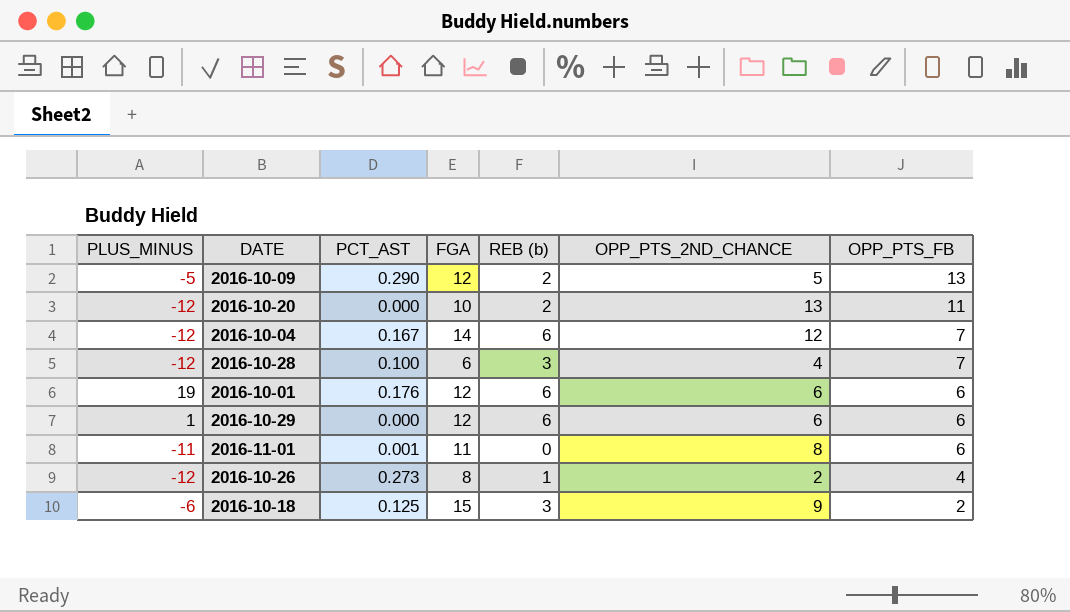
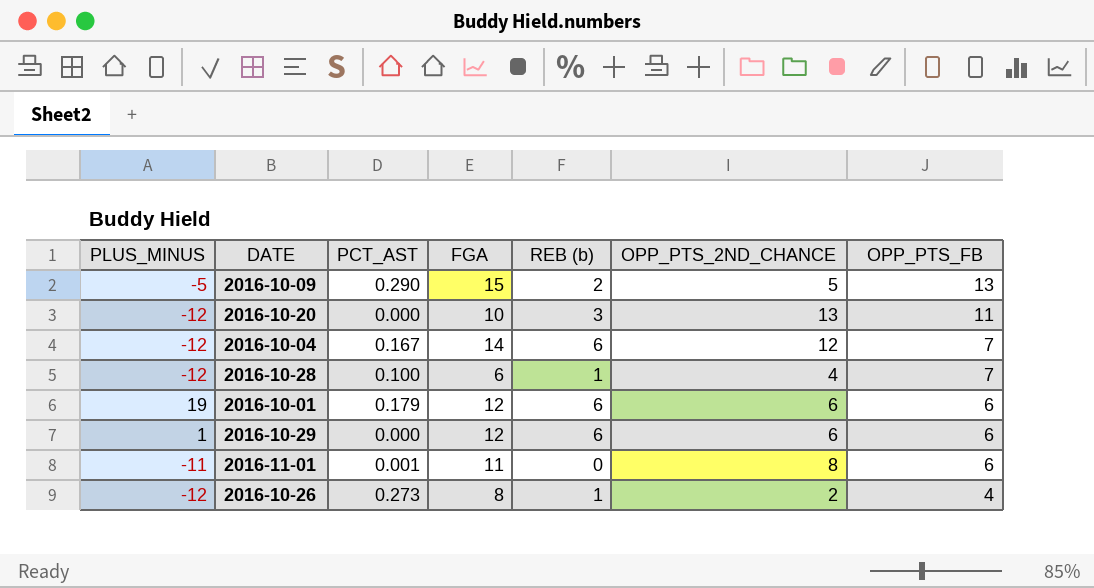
row 2016-10-18: -6 | 0.125 | 15 | 3 | 9 | 2 -> none
2016-10-09 | FGA: 12 -> 15
2016-10-20 | REB (b): 2 -> 3
2016-10-28 | REB (b): 3 -> 1
2016-10-01 | PCT_AST: 0.176 -> 0.179

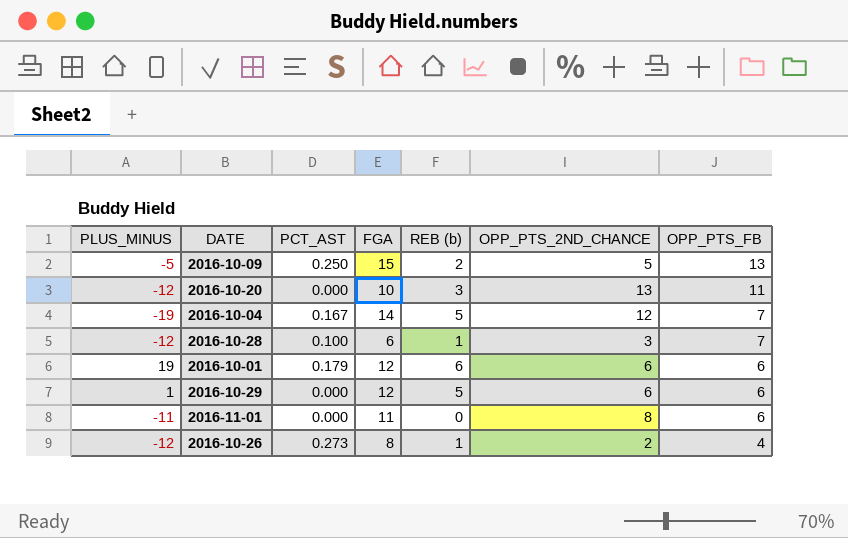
2016-10-09 | PCT_AST: 0.290 -> 0.250
2016-10-04 | PLUS_MINUS: -12 -> -19
2016-10-04 | REB (b): 6 -> 5
2016-10-28 | OPP_PTS_2ND_CHANCE: 4 -> 3
2016-10-29 | REB (b): 6 -> 5
2016-11-01 | PCT_AST: 0.001 -> 0.000

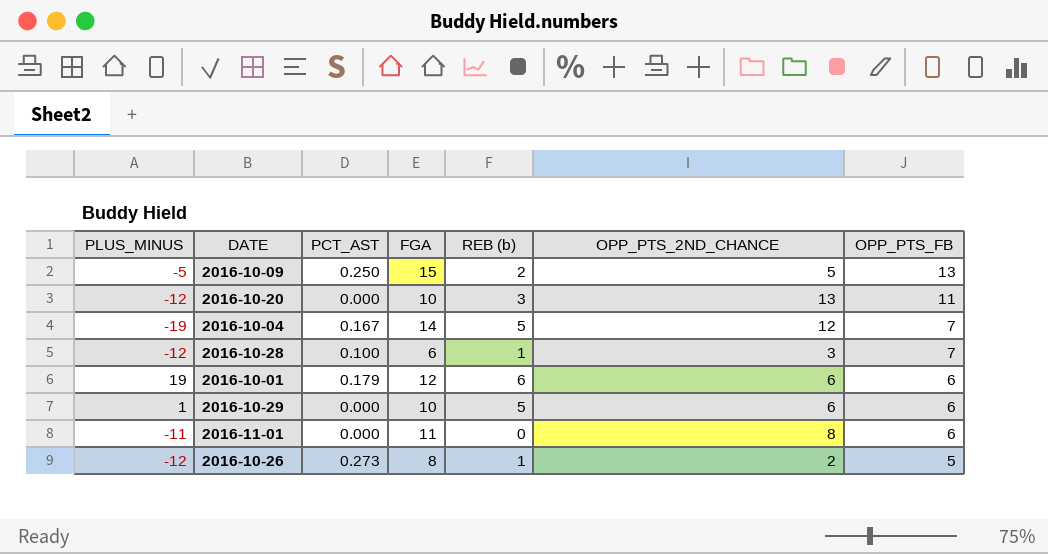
2016-10-29 | FGA: 12 -> 10
2016-10-26 | OPP_PTS_FB: 4 -> 5

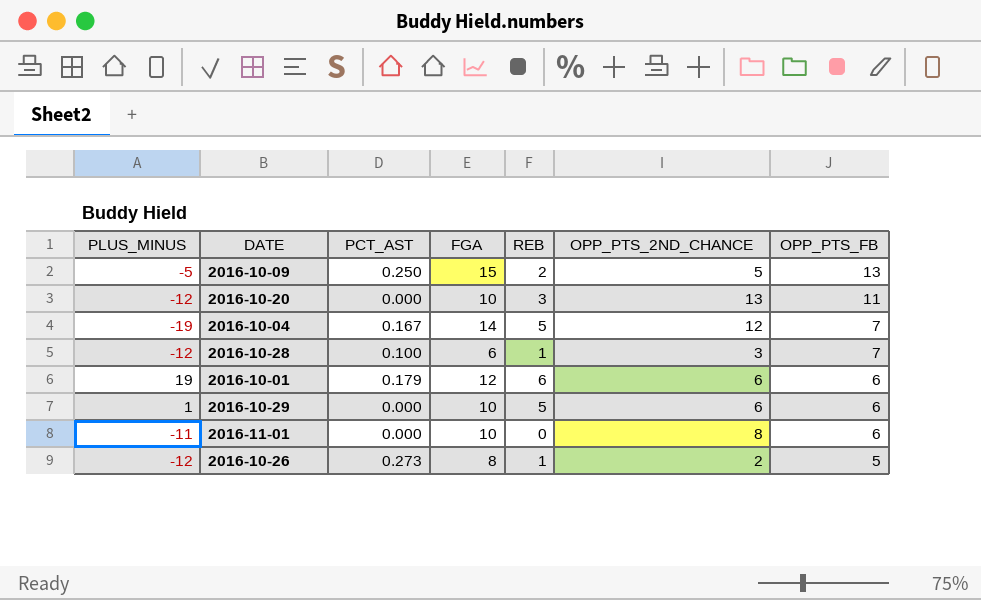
column name: REB (b) -> REB
2016-11-01 | FGA: 11 -> 10

